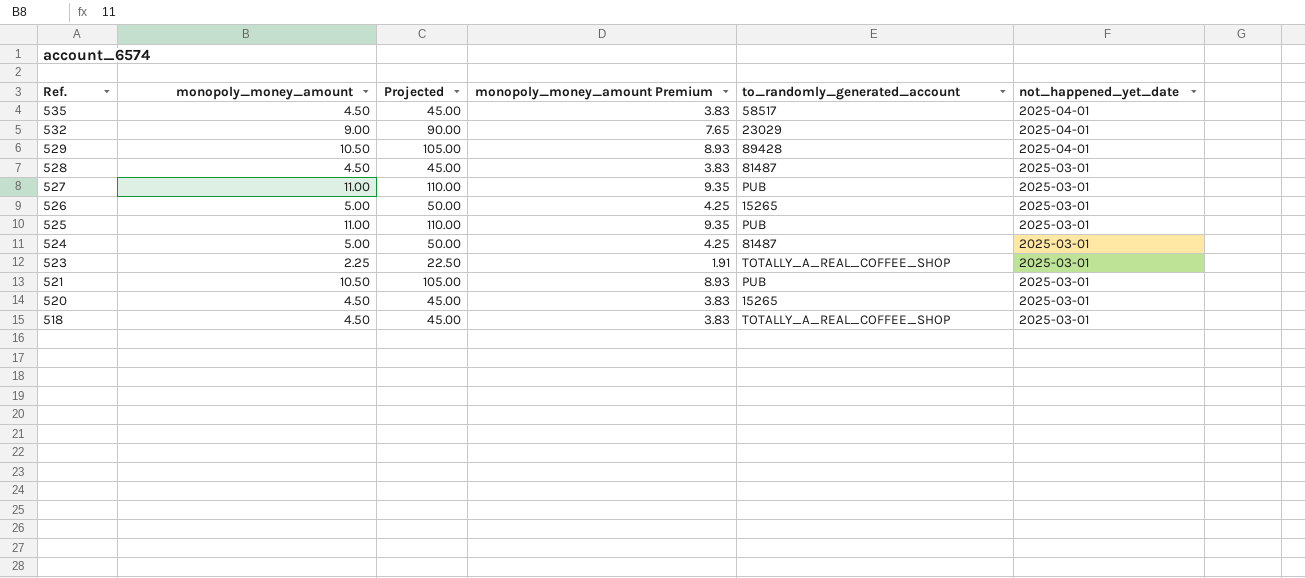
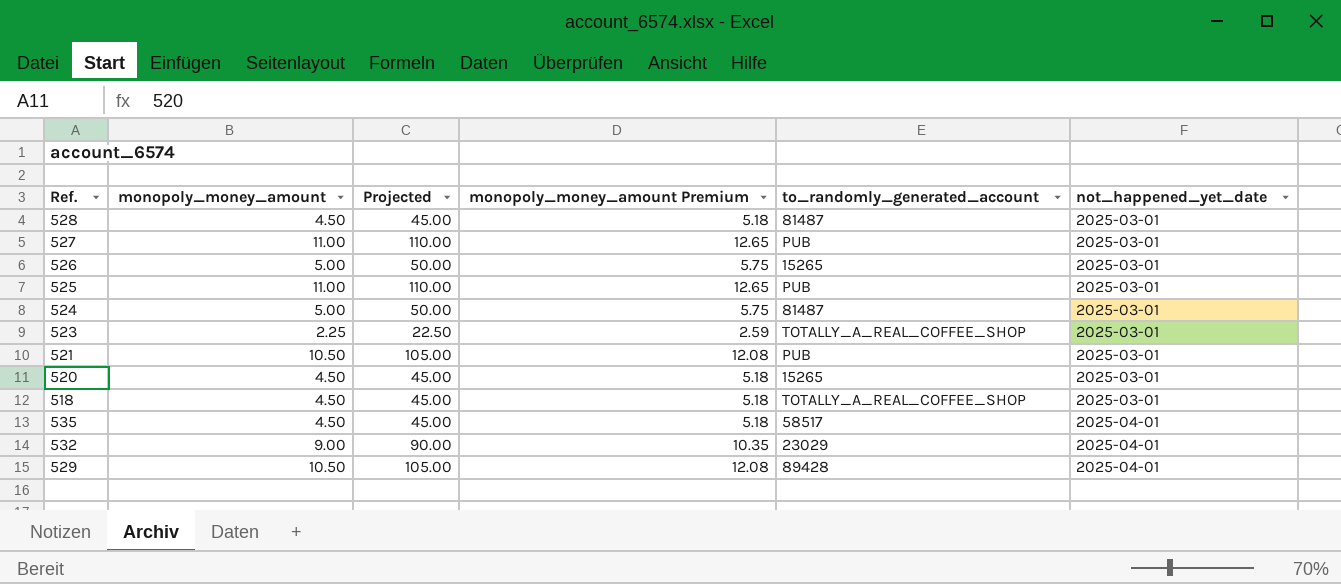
row order: Ref. descending -> not_happened_yet_date ascending
column monopoly_money_amount Premium | formula: [monopoly_money_amount] * 0.85 -> [monopoly_money_amount] * 1.15

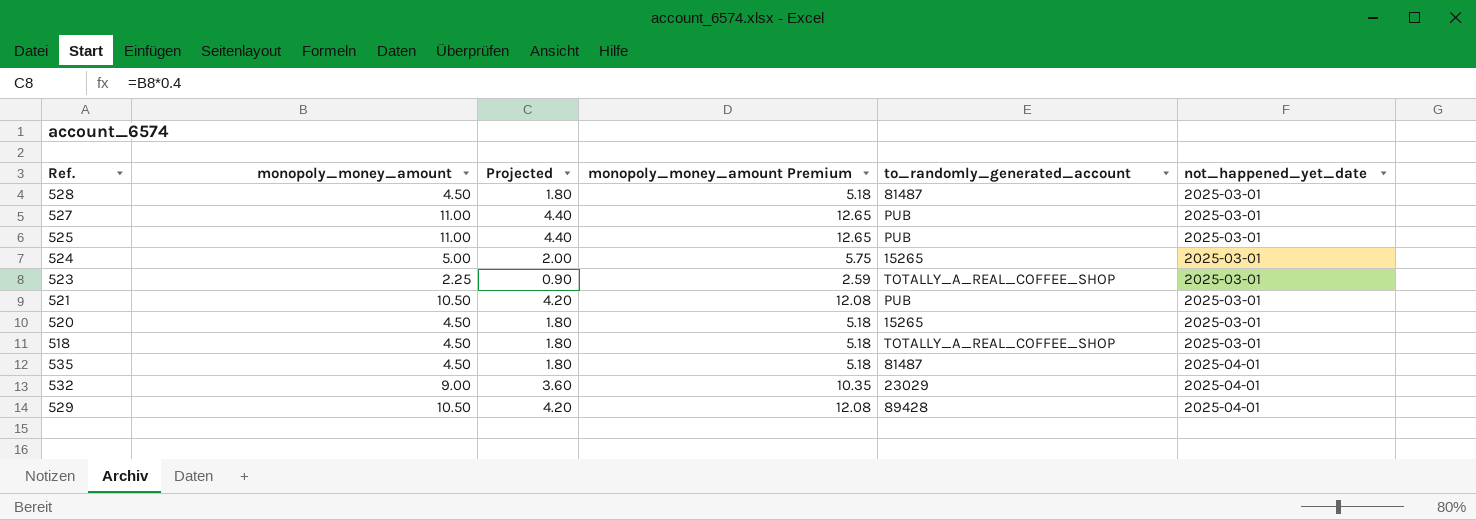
column Projected | formula: [monopoly_money_amount] * 10 -> [monopoly_money_amount] * 0.4
row 526: 5.00 | 50.00 | 5.75 | 15265 | 2025-03-01 -> none
524 | to_randomly_generated_account: 81487 -> 15265
535 | to_randomly_generated_account: 58517 -> 81487

